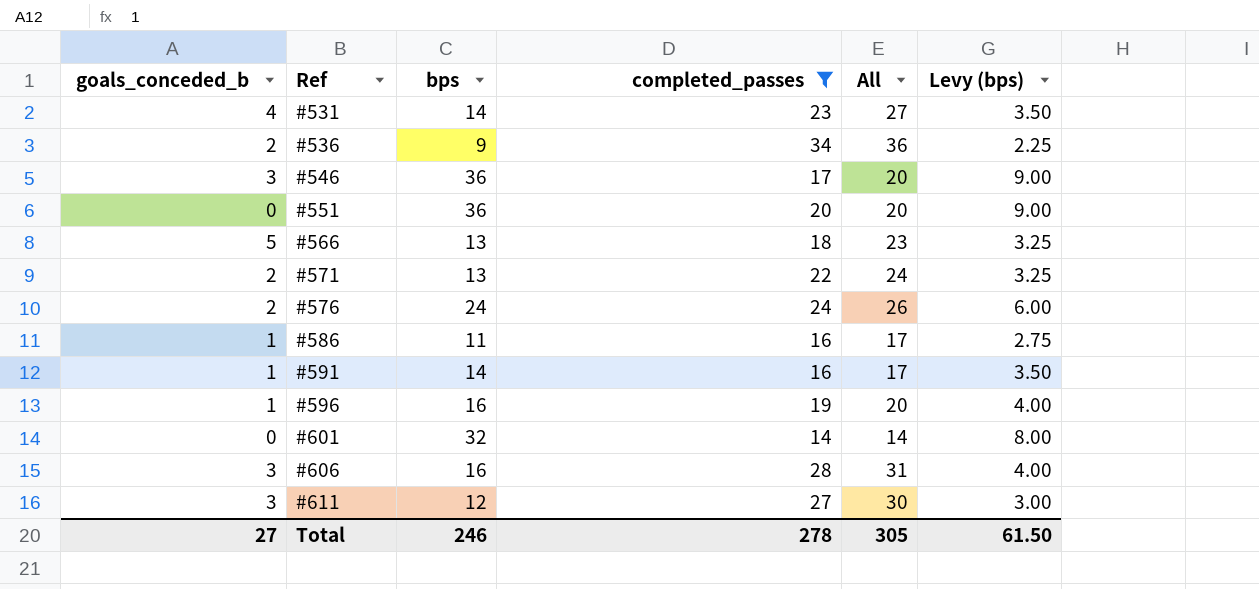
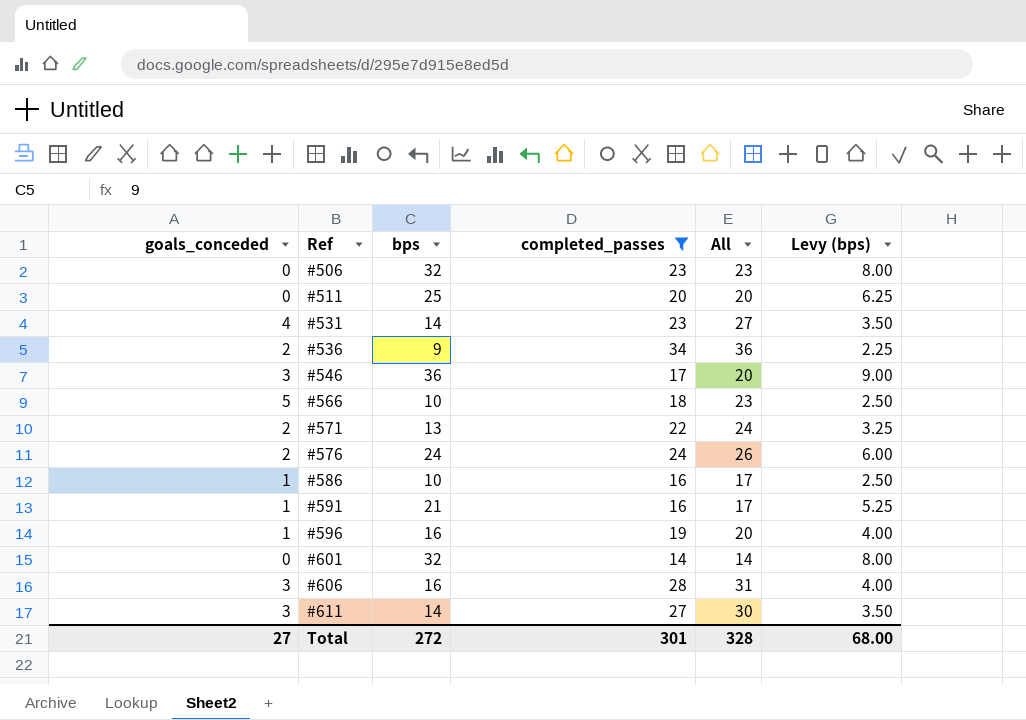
column name: goals_conceded_b -> goals_conceded
row #551: 0 | 36 | 20 | 20 | 9.00 -> none
row #506: none -> 0 | 32 | 23 | 23 | 8.00
row #511: none -> 0 | 25 | 20 | 20 | 6.25
#566 | bps: 13 -> 10
#566 | Levy (bps): 3.25 -> 2.50
#586 | bps: 11 -> 10
#586 | Levy (bps): 2.75 -> 2.50
#591 | bps: 14 -> 21
#591 | Levy (bps): 3.50 -> 5.25
#611 | bps: 12 -> 14
#611 | Levy (bps): 3.00 -> 3.50
Total | bps: 246 -> 272
Total | completed_passes: 278 -> 301
Total | All: 305 -> 328
Total | Levy (bps): 61.50 -> 68.00

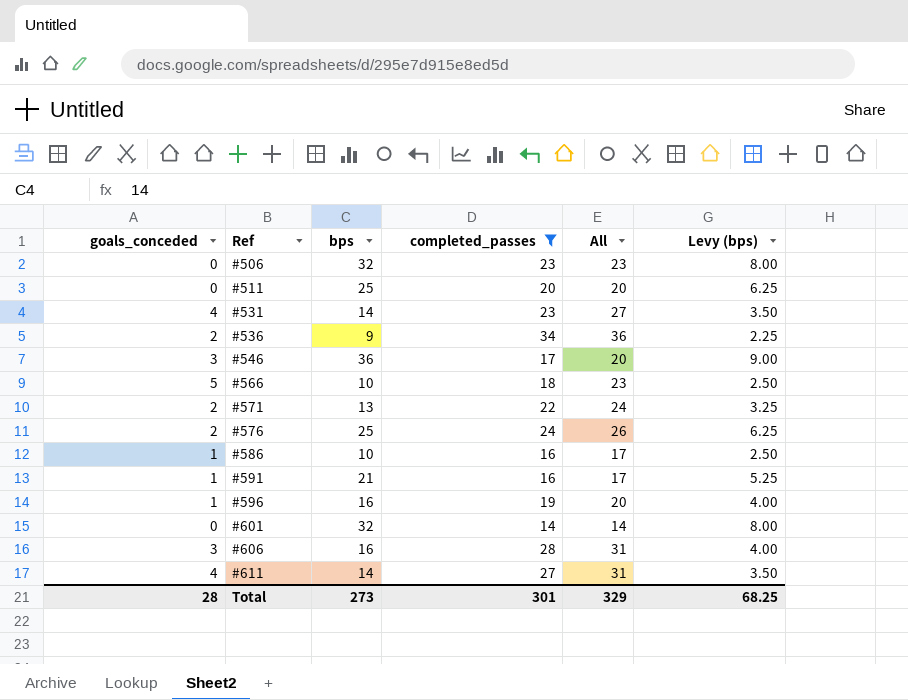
#576 | bps: 24 -> 25
#576 | Levy (bps): 6.00 -> 6.25
#611 | goals_conceded: 3 -> 4
#611 | All: 30 -> 31
Total | goals_conceded: 27 -> 28
Total | bps: 272 -> 273
Total | All: 328 -> 329
Total | Levy (bps): 68.00 -> 68.25

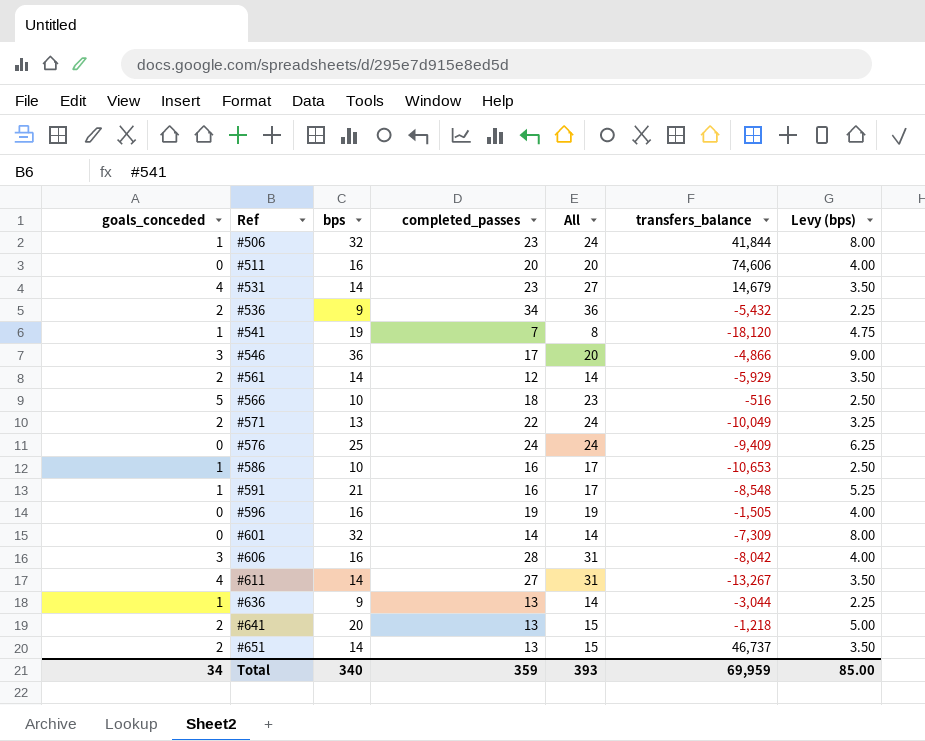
filter: completed_passes >= 14 -> none
column transfers_balance | position: none -> 6
#506 | goals_conceded: 0 -> 1
#506 | All: 23 -> 24
#511 | bps: 25 -> 16
#511 | Levy (bps): 6.25 -> 4.00
#576 | goals_conceded: 2 -> 0
#576 | All: 26 -> 24
#596 | goals_conceded: 1 -> 0
#596 | All: 20 -> 19
Total | goals_conceded: 28 -> 34
Total | bps: 273 -> 340
Total | completed_passes: 301 -> 359
Total | All: 329 -> 393
Total | Levy (bps): 68.25 -> 85.00

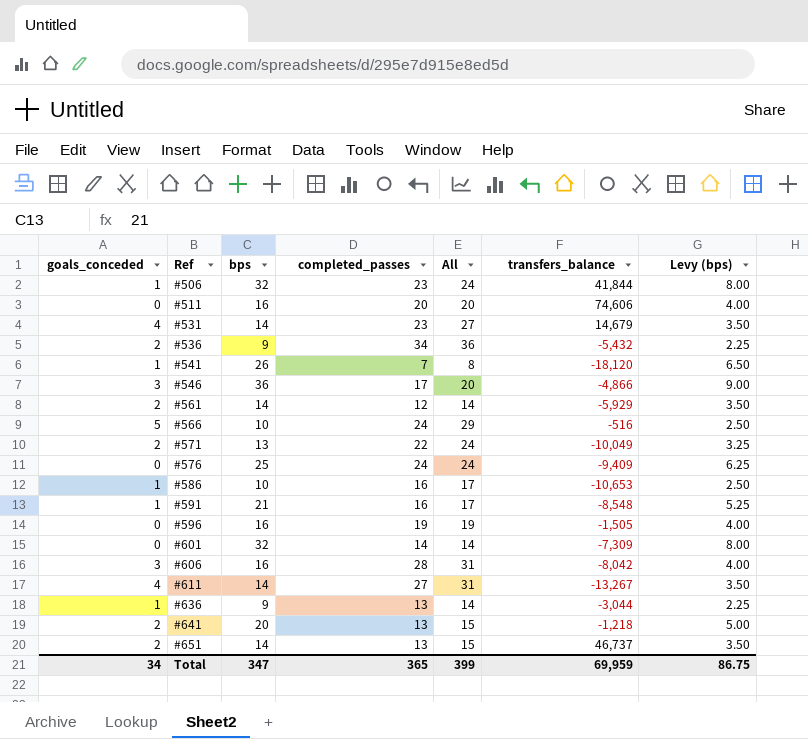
#541 | bps: 19 -> 26
#541 | Levy (bps): 4.75 -> 6.50
#566 | completed_passes: 18 -> 24
#566 | All: 23 -> 29
Total | bps: 340 -> 347
Total | completed_passes: 359 -> 365
Total | All: 393 -> 399
Total | Levy (bps): 85.00 -> 86.75

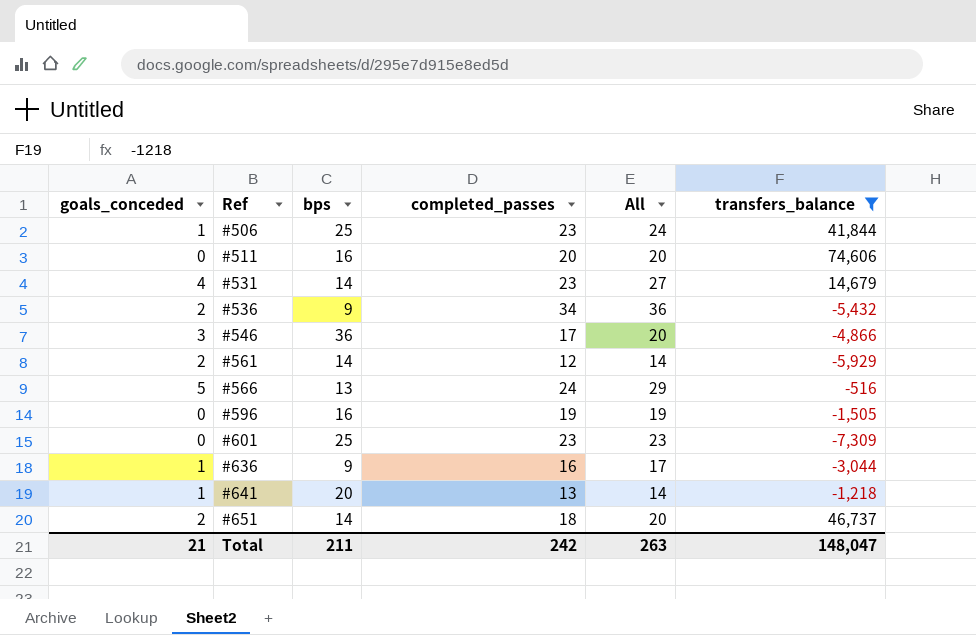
filter: none -> transfers_balance >= -7,309
column Levy (bps) | formula: [bps] * 0.25 -> none
#506 | bps: 32 -> 25
#566 | bps: 10 -> 13
#601 | bps: 32 -> 25
#601 | completed_passes: 14 -> 23
#601 | All: 14 -> 23
#636 | completed_passes: 13 -> 16
#636 | All: 14 -> 17
#641 | goals_conceded: 2 -> 1
#641 | All: 15 -> 14
#651 | completed_passes: 13 -> 18
#651 | All: 15 -> 20
Total | goals_conceded: 34 -> 21
Total | bps: 347 -> 211
Total | completed_passes: 365 -> 242
Total | All: 399 -> 263
Total | transfers_balance: 69,959 -> 148,047

